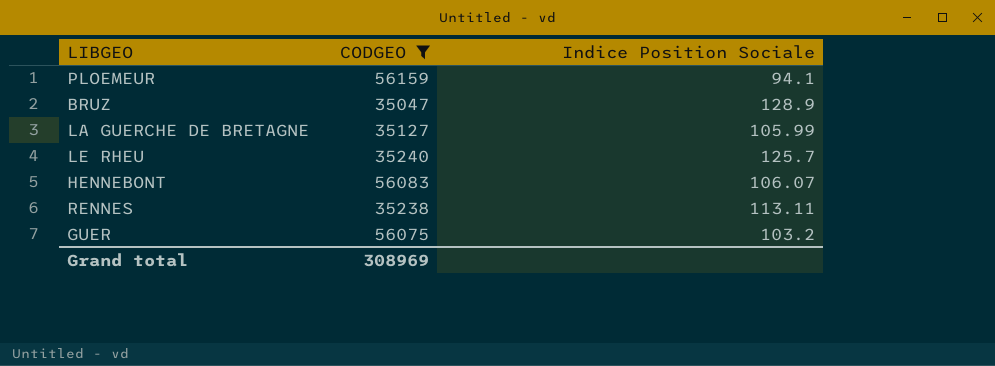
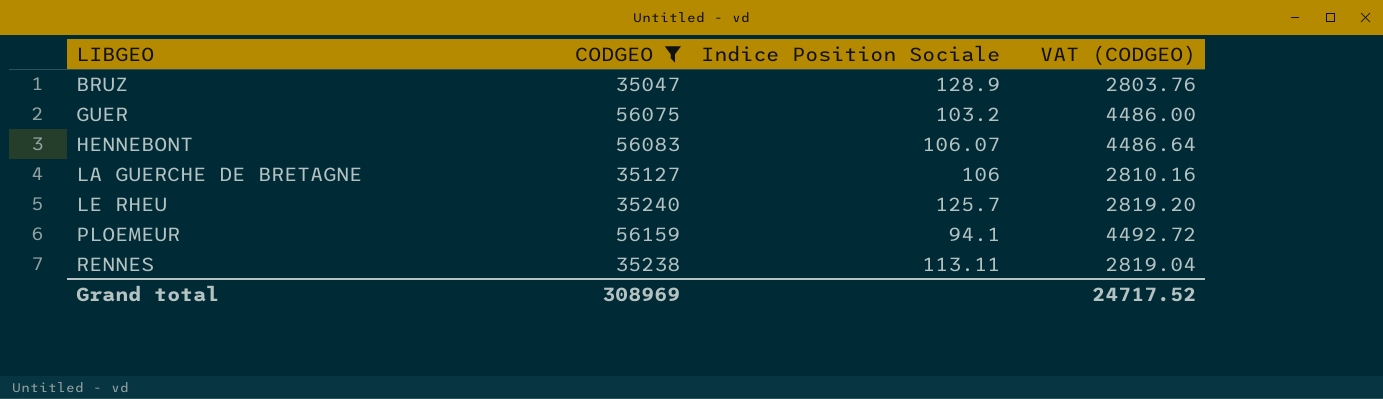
row order: none -> LIBGEO ascending
column VAT (CODGEO) | formula: none -> [CODGEO] * 0.08
LA GUERCHE DE BRETAGNE | Indice Position Sociale: 105.99 -> 106

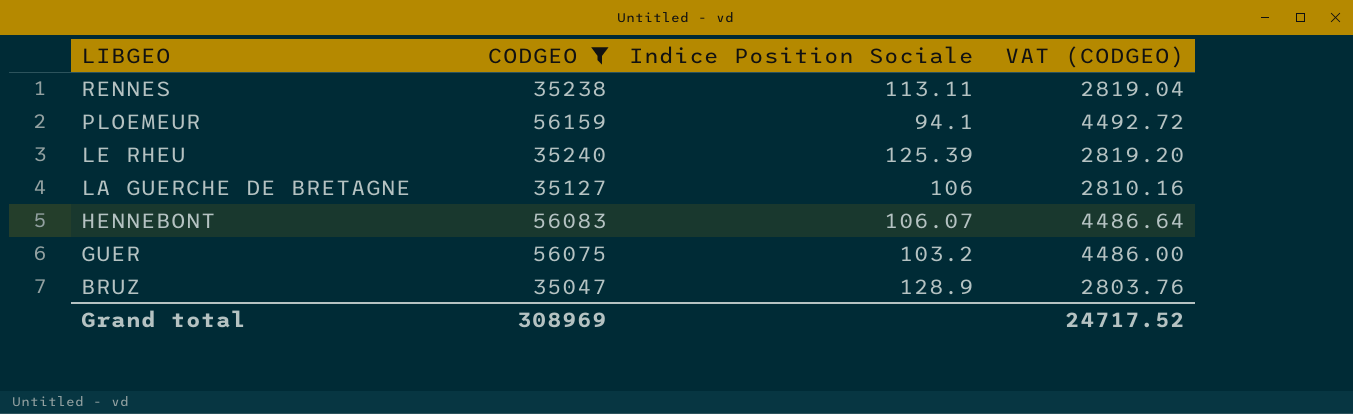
row order: LIBGEO ascending -> LIBGEO descending
LE RHEU | Indice Position Sociale: 125.7 -> 125.39

